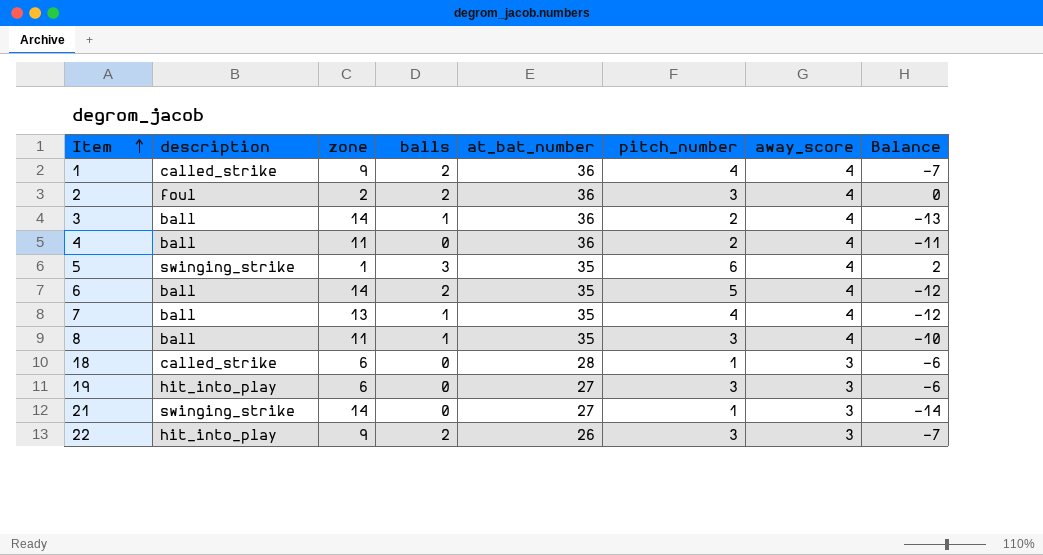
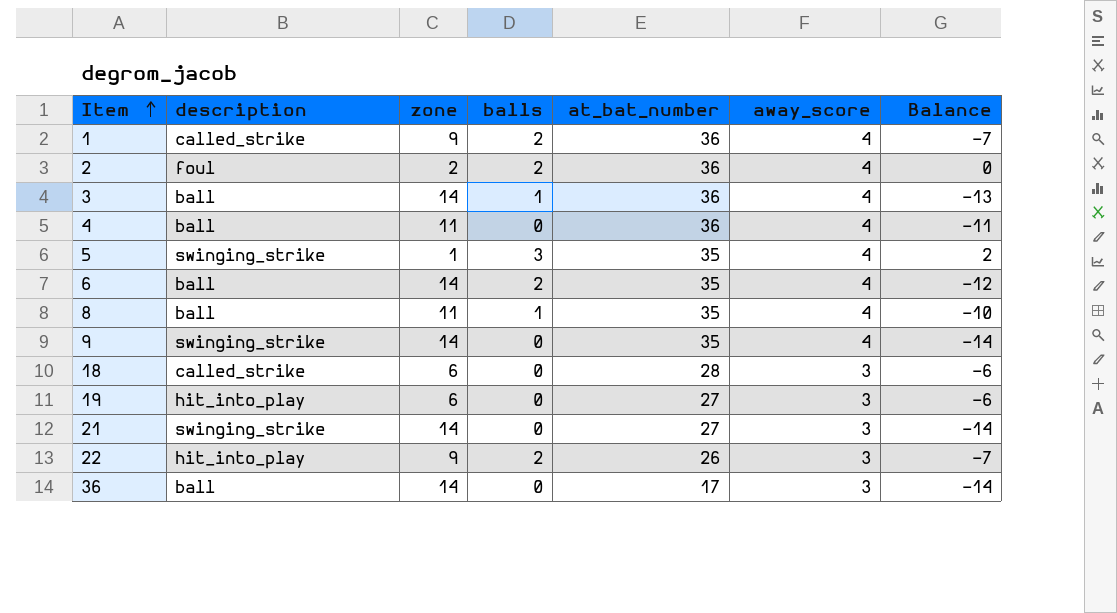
column pitch_number | position: 6 -> none
row 7: ball | 13 | 1 | 35 | 4 | 4 | -12 -> none
row 9: none -> swinging_strike | 14 | 0 | 35 | 4 | -14
row 36: none -> ball | 14 | 0 | 17 | 3 | -14

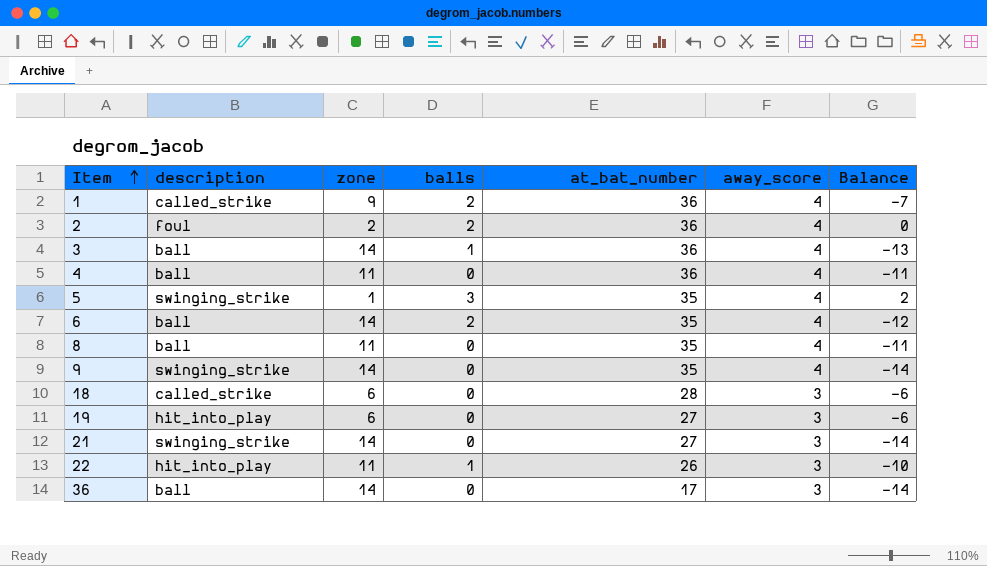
8 | balls: 1 -> 0
8 | Balance: -10 -> -11
22 | zone: 9 -> 11
22 | balls: 2 -> 1
22 | Balance: -7 -> -10

